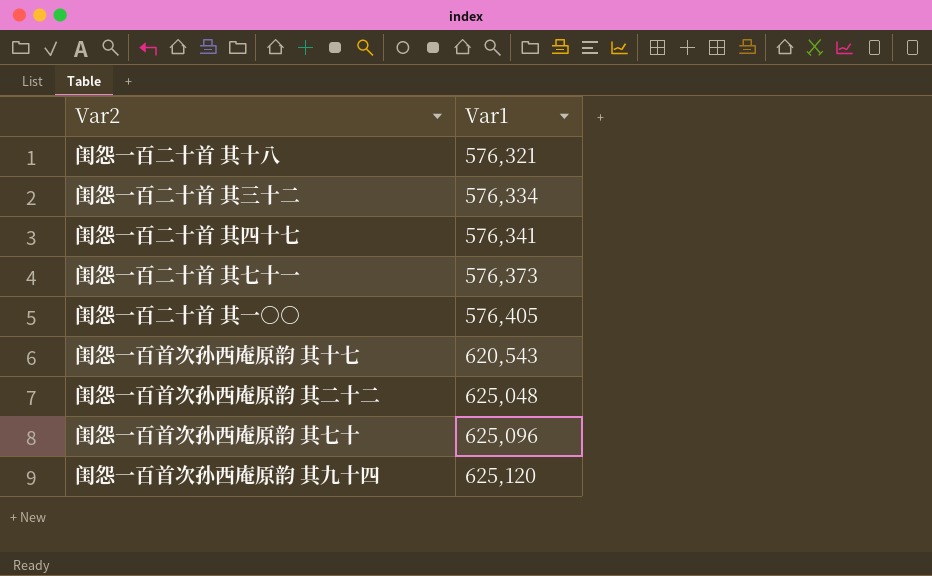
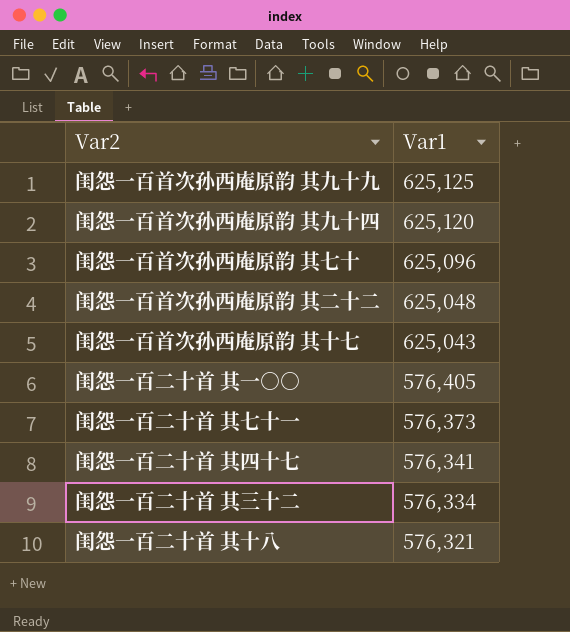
row order: Var1 ascending -> Var1 descending
row 闺怨一百首次孙西庵原韵 其九十九: none -> 625,125
闺怨一百首次孙西庵原韵 其十七 | Var1: 620,543 -> 625,043

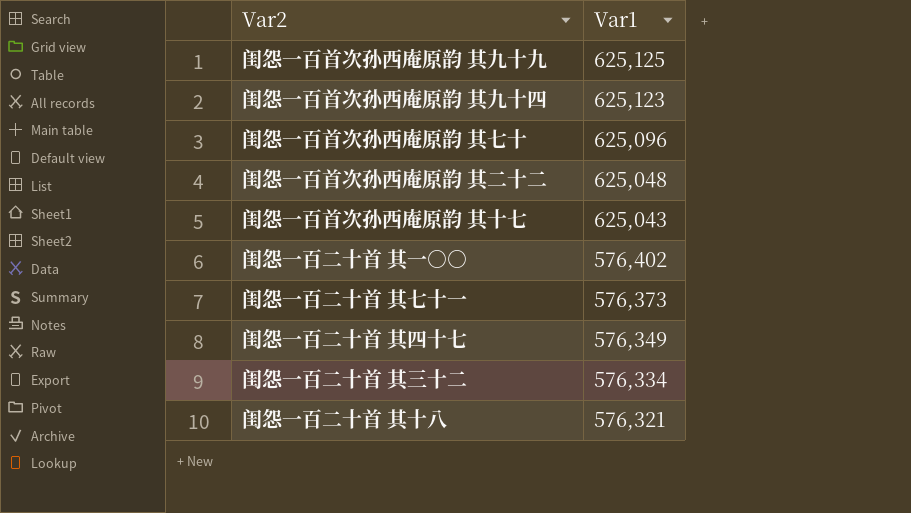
闺怨一百首次孙西庵原韵 其九十四 | Var1: 625,120 -> 625,123
闺怨一百二十首 其一○○ | Var1: 576,405 -> 576,402
闺怨一百二十首 其四十七 | Var1: 576,341 -> 576,349

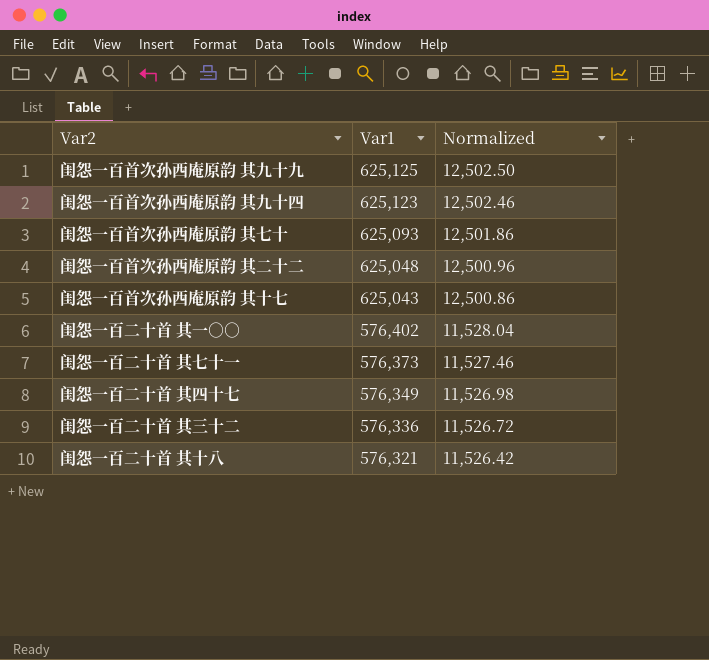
column Normalized | formula: none -> [Var1] * 0.02
闺怨一百首次孙西庵原韵 其七十 | Var1: 625,096 -> 625,093
闺怨一百二十首 其三十二 | Var1: 576,334 -> 576,336

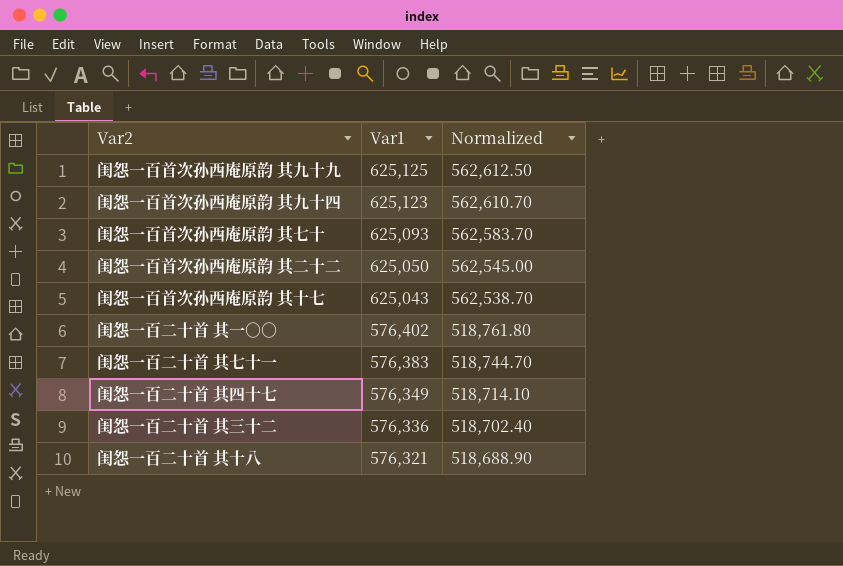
column Normalized | formula: [Var1] * 0.02 -> [Var1] * 0.9
闺怨一百首次孙西庵原韵 其二十二 | Var1: 625,048 -> 625,050
闺怨一百二十首 其七十一 | Var1: 576,373 -> 576,383

